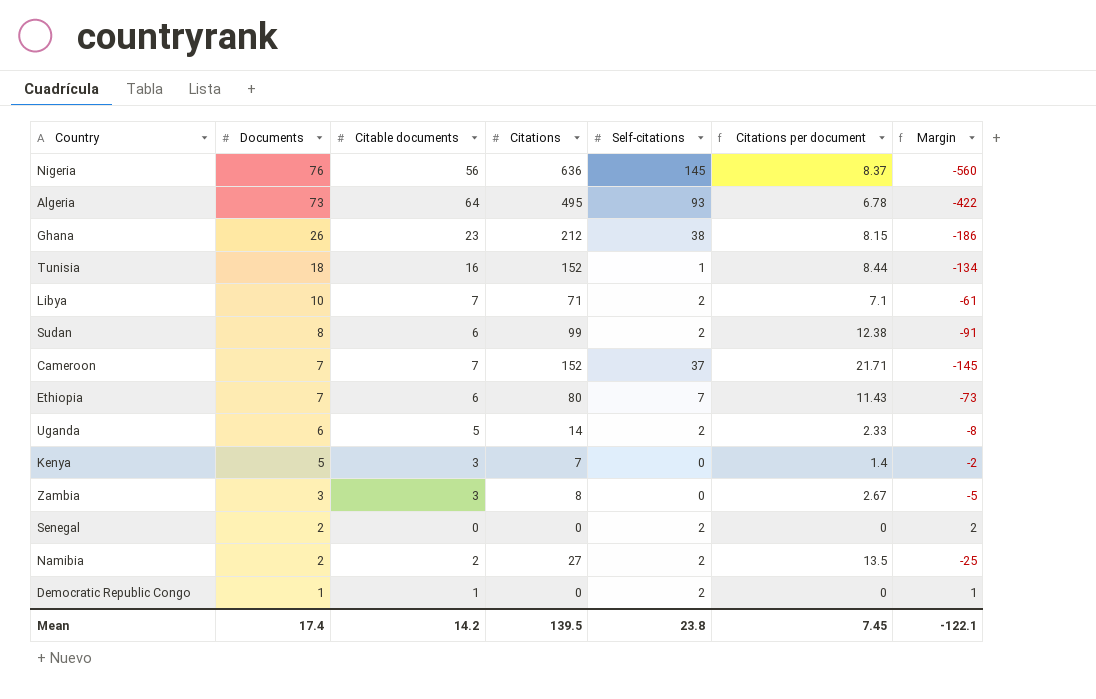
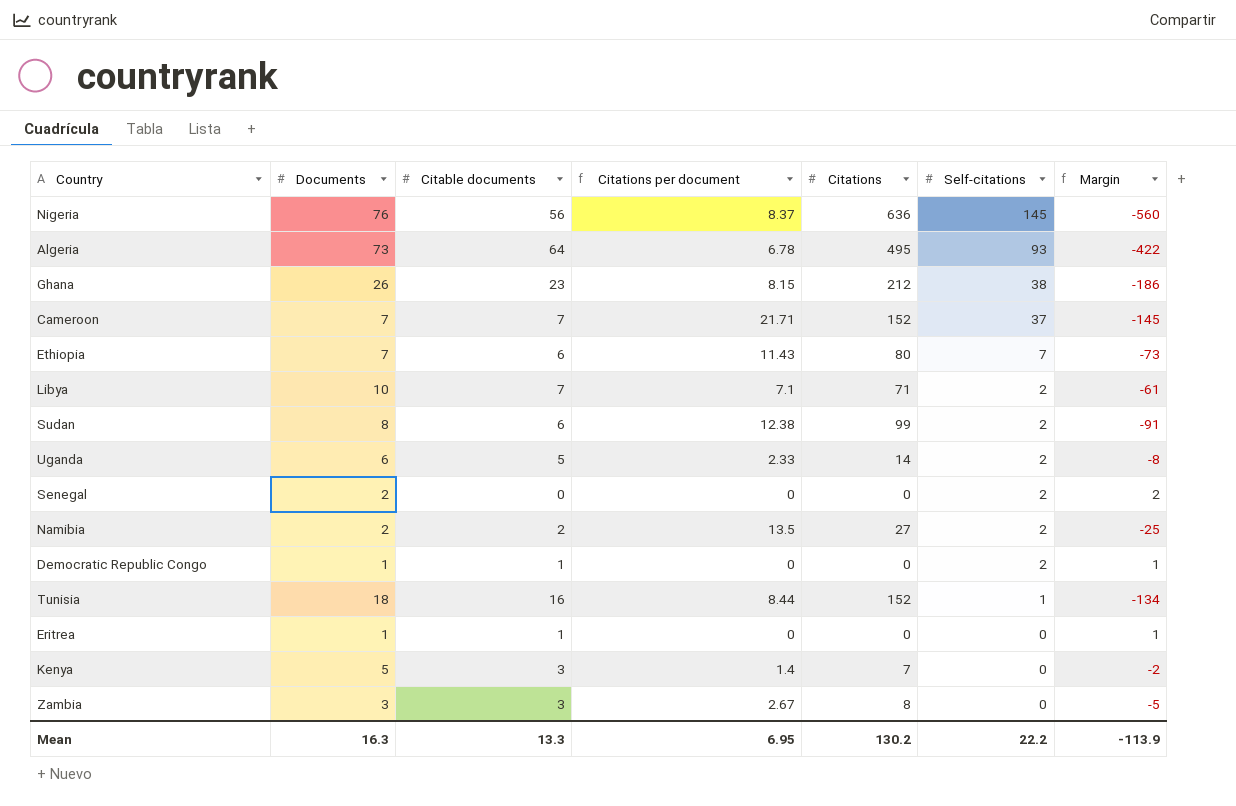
row order: Documents descending -> Self-citations descending
column Citations per document | position: 6 -> 4
row Eritrea: none -> 1 | 1 | 0 | 0 | 0 | 1
Mean | Documents: 17.4 -> 16.3
Mean | Citable documents: 14.2 -> 13.3
Mean | Citations per document: 7.45 -> 6.95
Mean | Citations: 139.5 -> 130.2
Mean | Self-citations: 23.8 -> 22.2
Mean | Margin: -122.1 -> -113.9

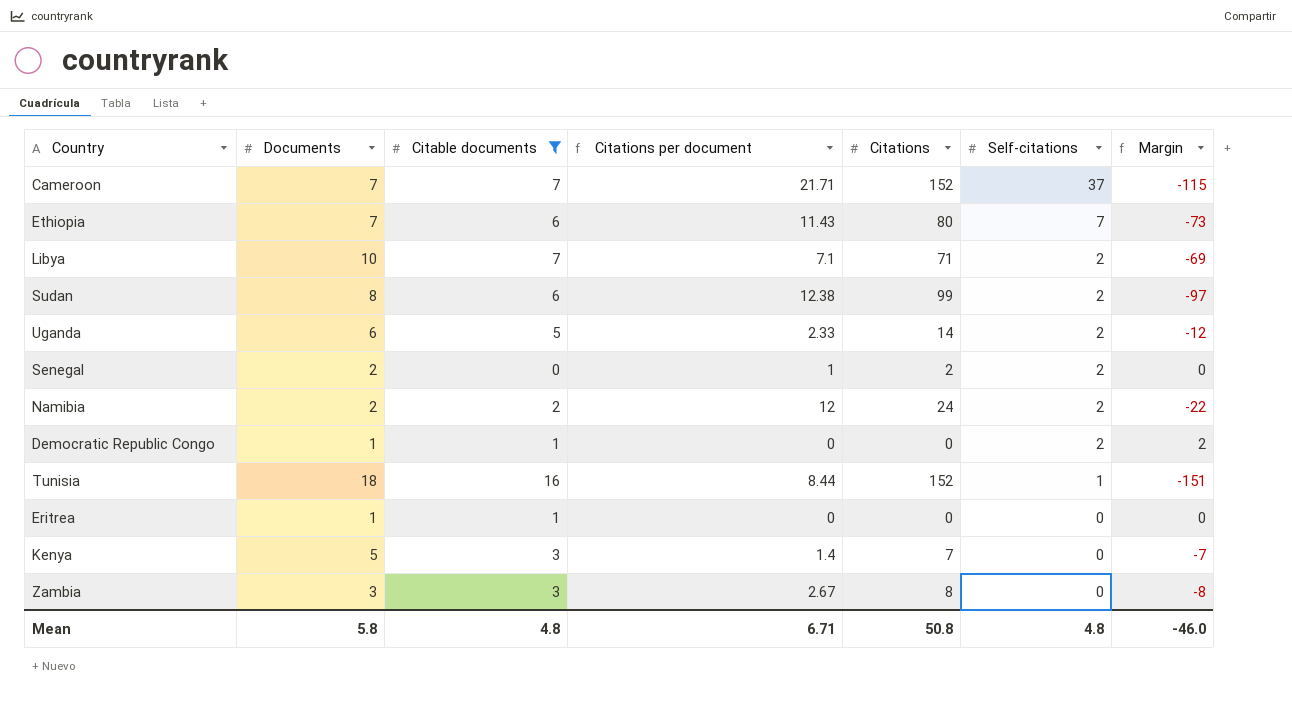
filter: none -> Citable documents <= 16
column Margin | formula: [Documents] - [Citations] -> [Self-citations] - [Citations]
Senegal | Citations per document: 0 -> 1
Senegal | Citations: 0 -> 2
Namibia | Citations per document: 13.5 -> 12
Namibia | Citations: 27 -> 24
Mean | Documents: 16.3 -> 5.8
Mean | Citable documents: 13.3 -> 4.8
Mean | Citations per document: 6.95 -> 6.71
Mean | Citations: 130.2 -> 50.8
Mean | Self-citations: 22.2 -> 4.8
Mean | Margin: -113.9 -> -46.0

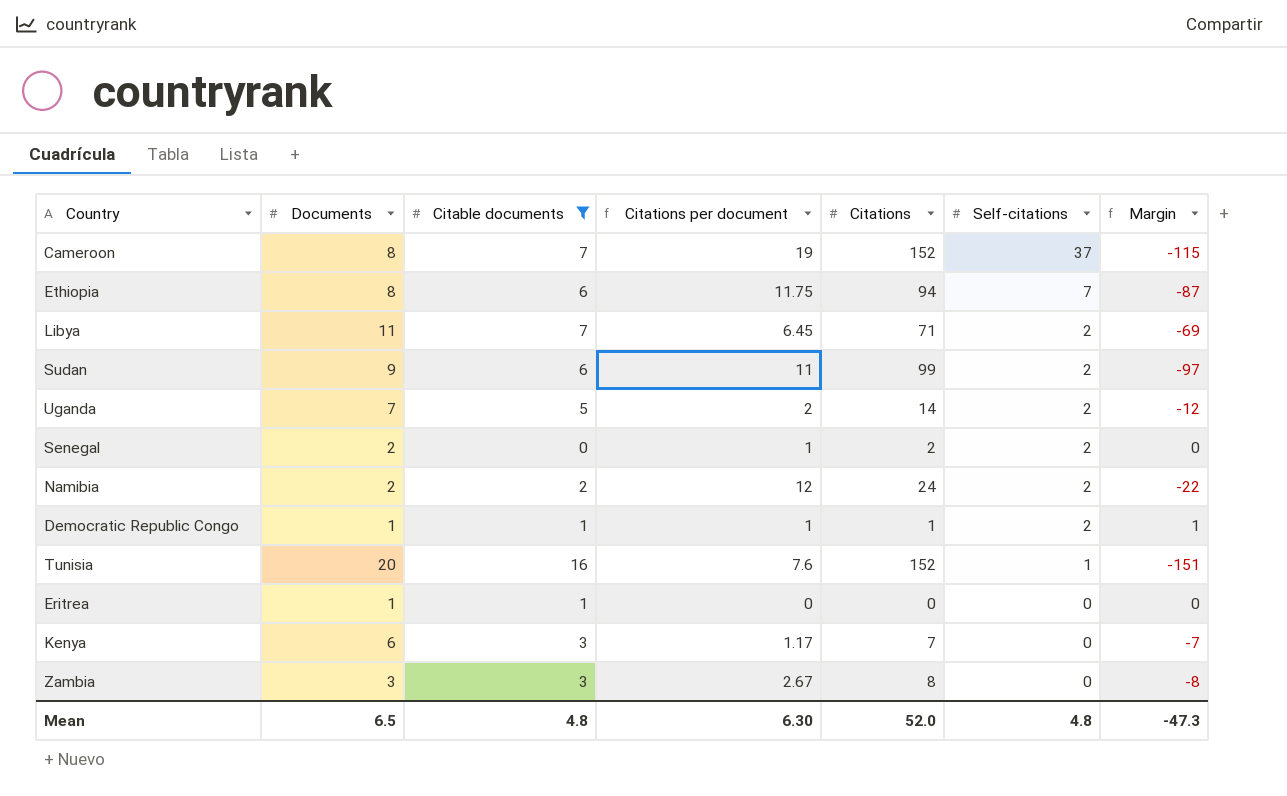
Cameroon | Documents: 7 -> 8
Cameroon | Citations per document: 21.71 -> 19
Ethiopia | Documents: 7 -> 8
Ethiopia | Citations per document: 11.43 -> 11.75
Ethiopia | Citations: 80 -> 94
Ethiopia | Margin: -73 -> -87
Libya | Documents: 10 -> 11
Libya | Citations per document: 7.1 -> 6.45
Sudan | Documents: 8 -> 9
Sudan | Citations per document: 12.38 -> 11
Uganda | Documents: 6 -> 7
Uganda | Citations per document: 2.33 -> 2
Democratic Republic Congo | Citations per document: 0 -> 1
Democratic Republic Congo | Citations: 0 -> 1
Democratic Republic Congo | Margin: 2 -> 1
Tunisia | Documents: 18 -> 20
Tunisia | Citations per document: 8.44 -> 7.6
Kenya | Documents: 5 -> 6
Kenya | Citations per document: 1.4 -> 1.17
Mean | Documents: 5.8 -> 6.5
Mean | Citations per document: 6.71 -> 6.30
Mean | Citations: 50.8 -> 52.0
Mean | Margin: -46.0 -> -47.3

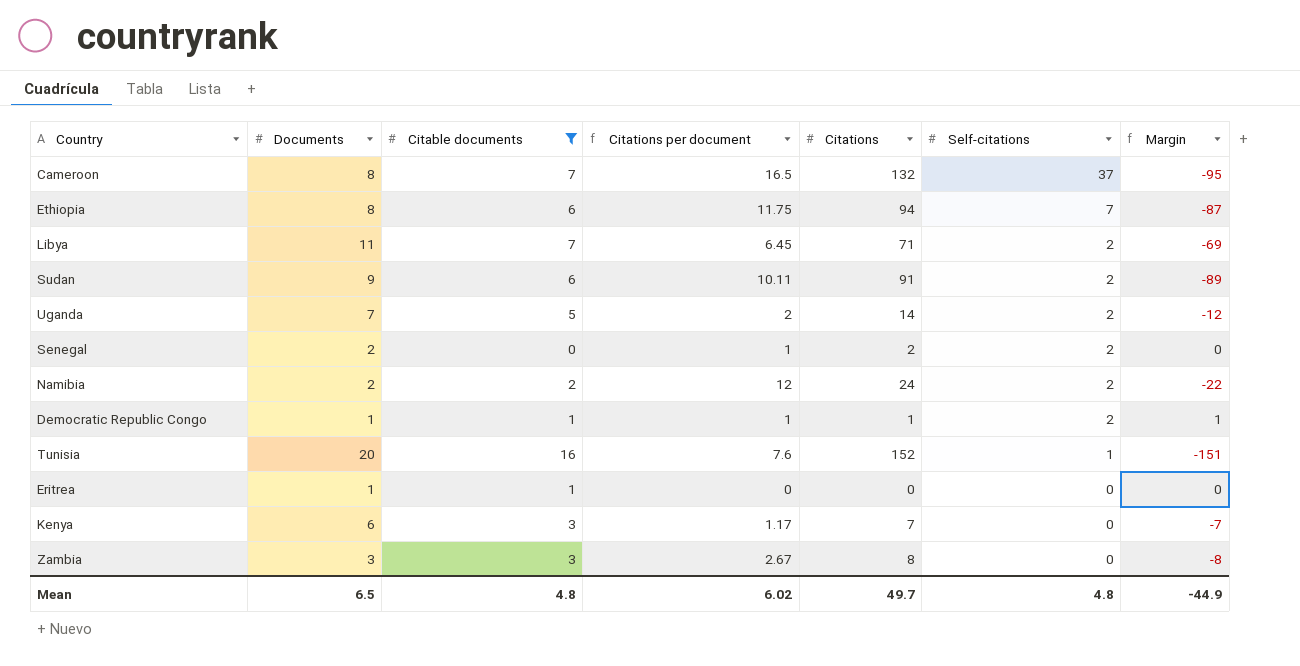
Cameroon | Citations per document: 19 -> 16.5
Cameroon | Citations: 152 -> 132
Cameroon | Margin: -115 -> -95
Sudan | Citations per document: 11 -> 10.11
Sudan | Citations: 99 -> 91
Sudan | Margin: -97 -> -89
Mean | Citations per document: 6.30 -> 6.02
Mean | Citations: 52.0 -> 49.7
Mean | Margin: -47.3 -> -44.9

